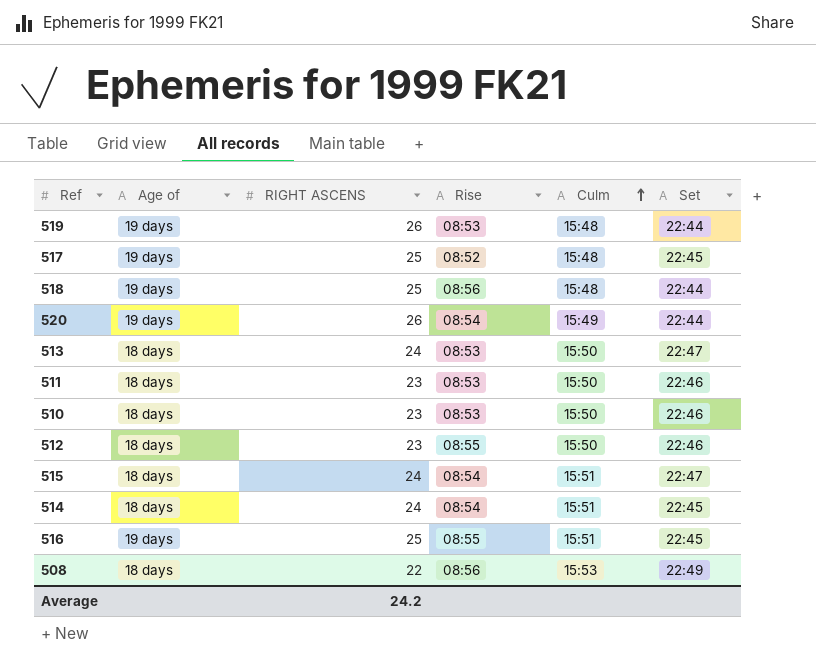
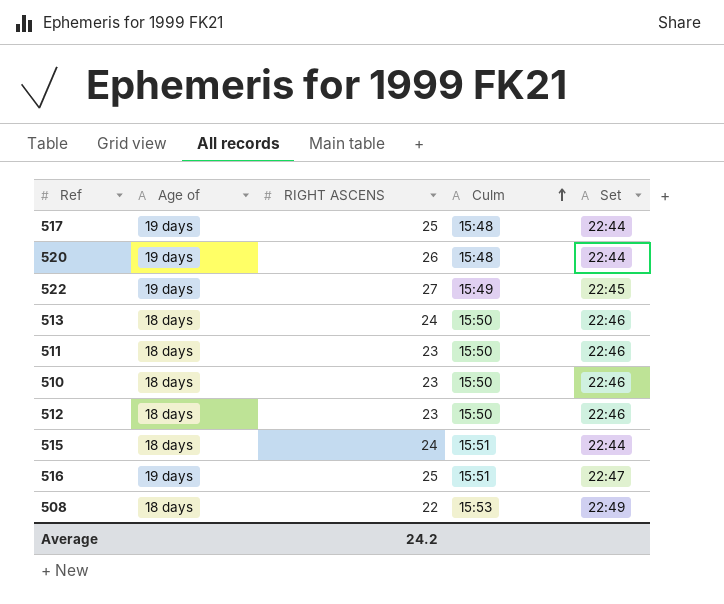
column Rise | position: 4 -> none
row 519: 19 days | 26 | 08:53 | 15:48 | 22:44 -> none
row 518: 19 days | 25 | 08:56 | 15:48 | 22:44 -> none
row 514: 18 days | 24 | 08:54 | 15:51 | 22:45 -> none
517 | Set: 22:45 -> 22:44
520 | Culm: 15:49 -> 15:48
row 522: none -> 19 days | 27 | 15:49 | 22:45
513 | Set: 22:47 -> 22:46
515 | Set: 22:47 -> 22:44
516 | Set: 22:45 -> 22:47

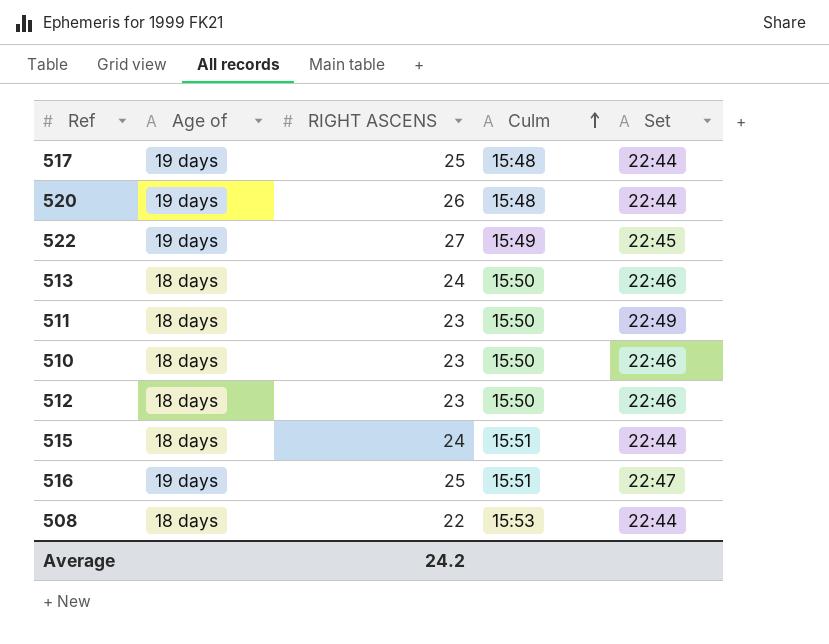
511 | Set: 22:46 -> 22:49
508 | Set: 22:49 -> 22:44

